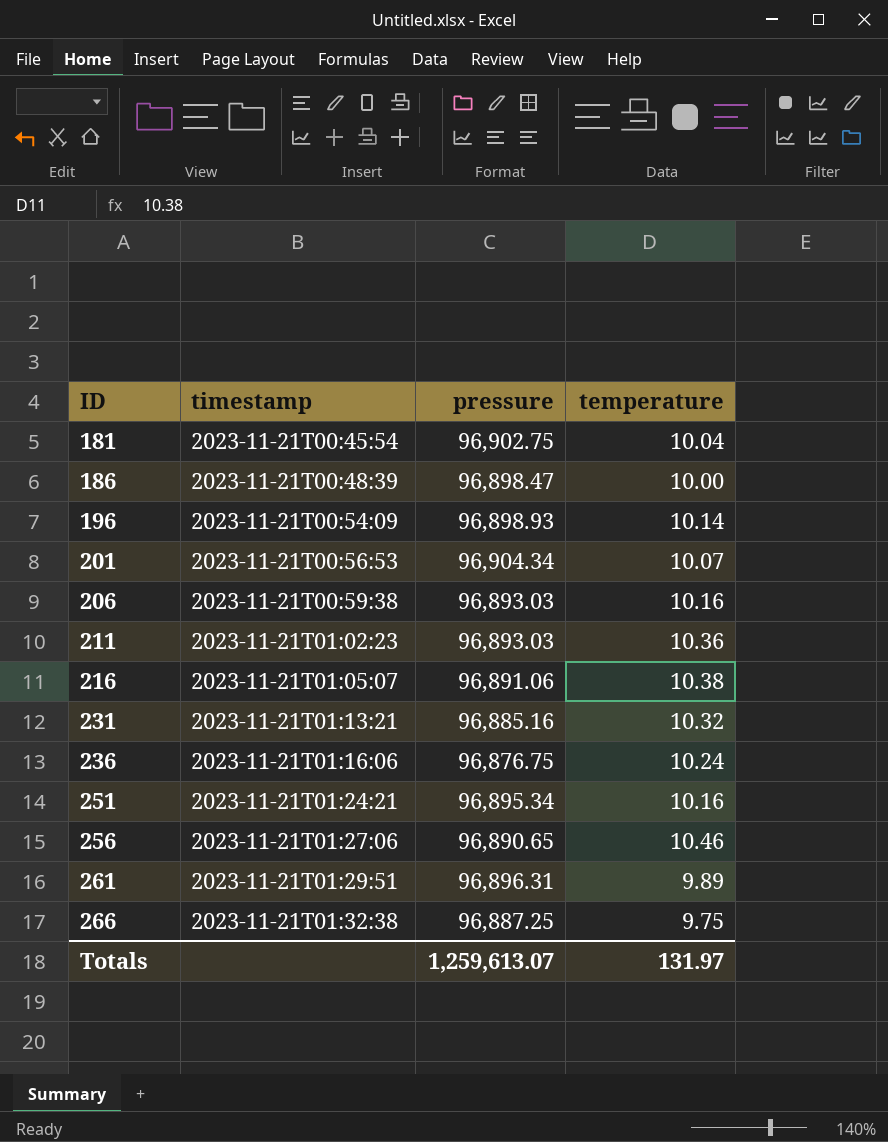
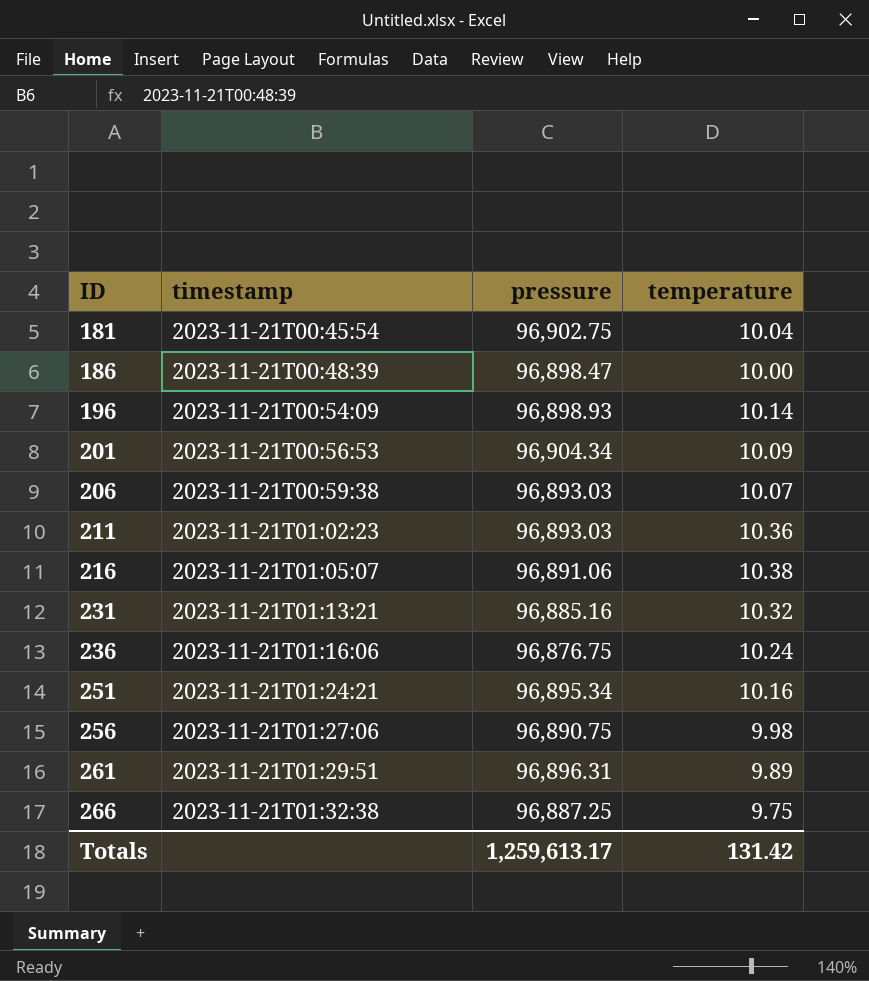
201 | temperature: 10.07 -> 10.09
206 | temperature: 10.16 -> 10.07
256 | pressure: 96,890.65 -> 96,890.75
256 | temperature: 10.46 -> 9.98
Totals | pressure: 1,259,613.07 -> 1,259,613.17
Totals | temperature: 131.97 -> 131.42

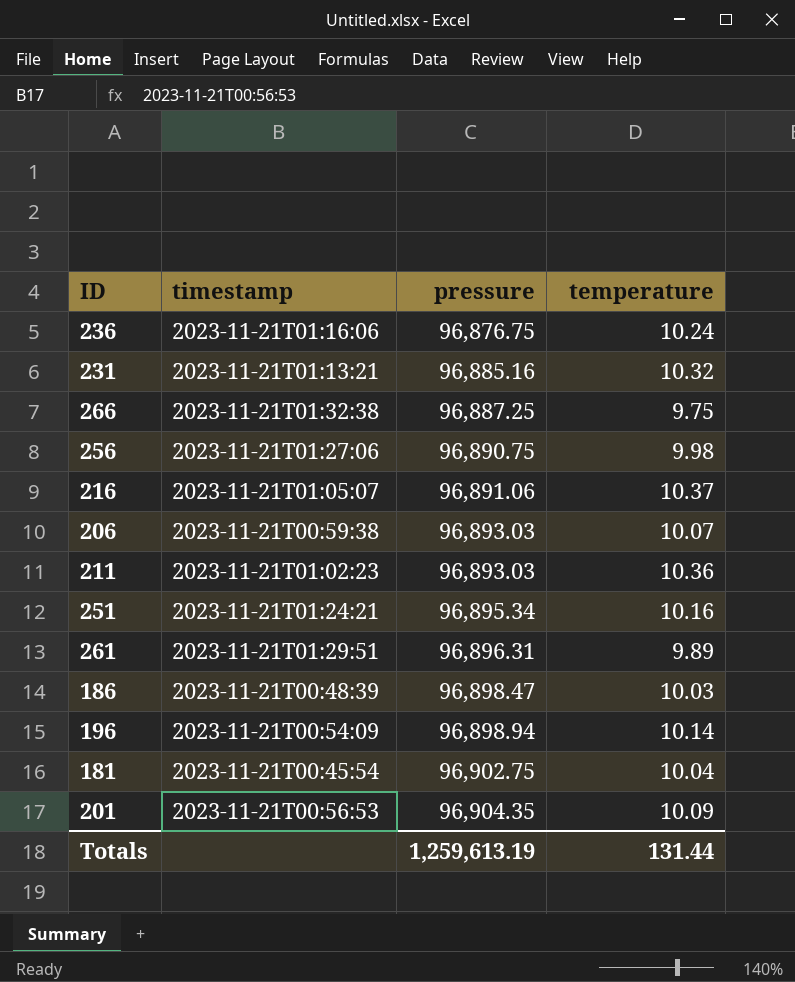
row order: ID ascending -> pressure ascending
216 | temperature: 10.38 -> 10.37
186 | temperature: 10.00 -> 10.03
196 | pressure: 96,898.93 -> 96,898.94
201 | pressure: 96,904.34 -> 96,904.35
Totals | pressure: 1,259,613.17 -> 1,259,613.19
Totals | temperature: 131.42 -> 131.44

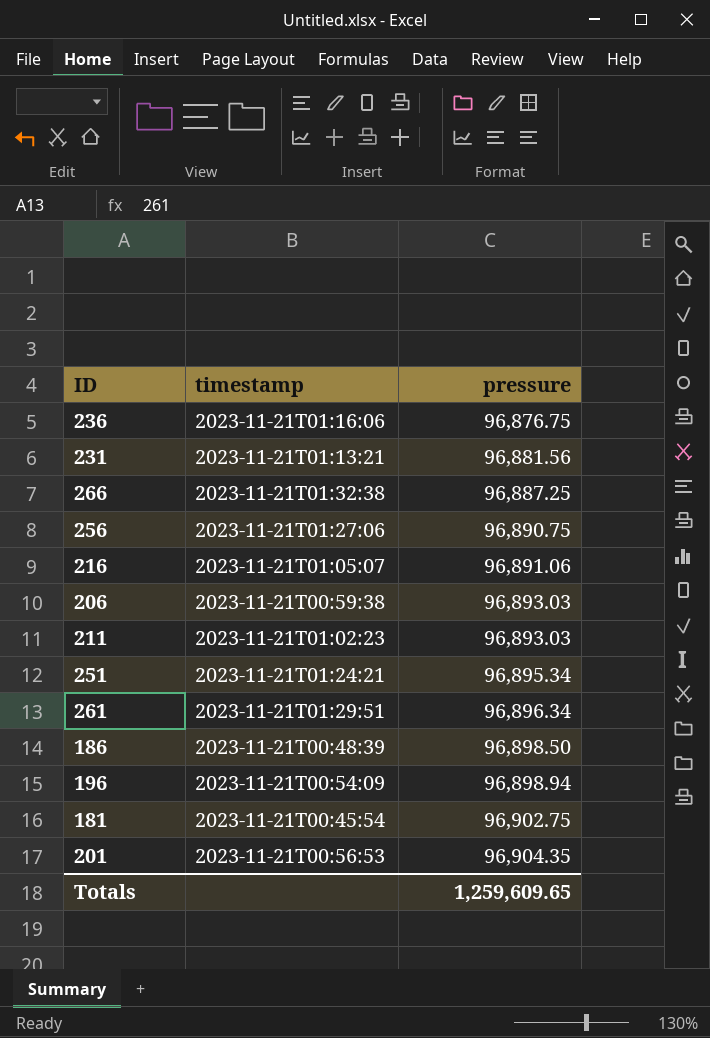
column temperature | position: 4 -> none
231 | pressure: 96,885.16 -> 96,881.56
261 | pressure: 96,896.31 -> 96,896.34
186 | pressure: 96,898.47 -> 96,898.50
Totals | pressure: 1,259,613.19 -> 1,259,609.65

